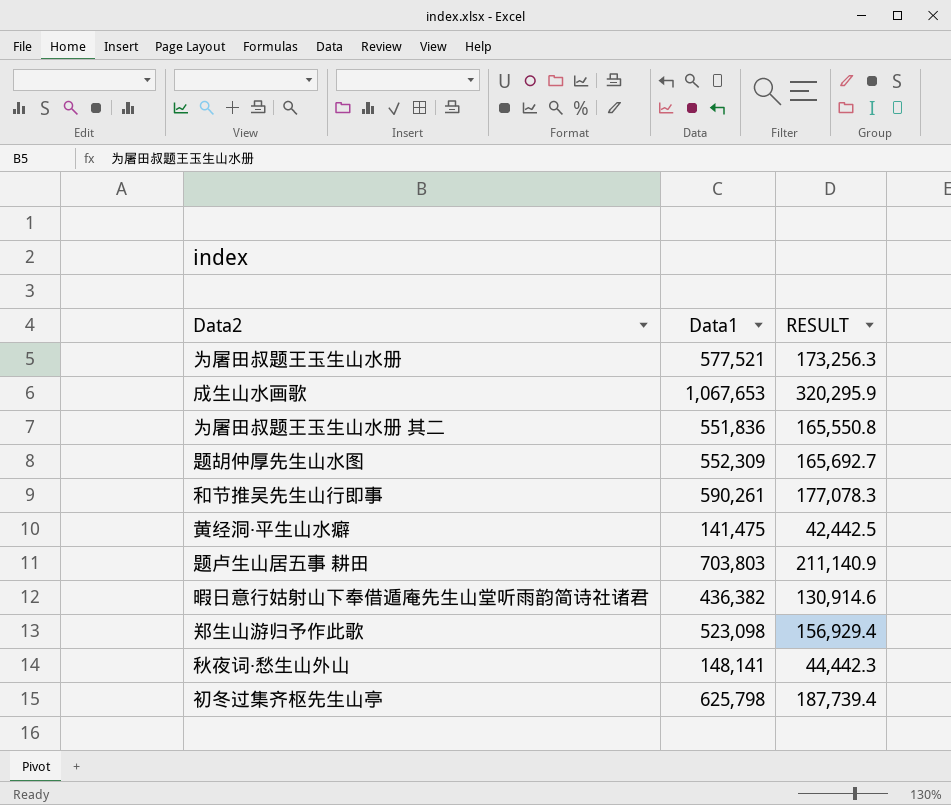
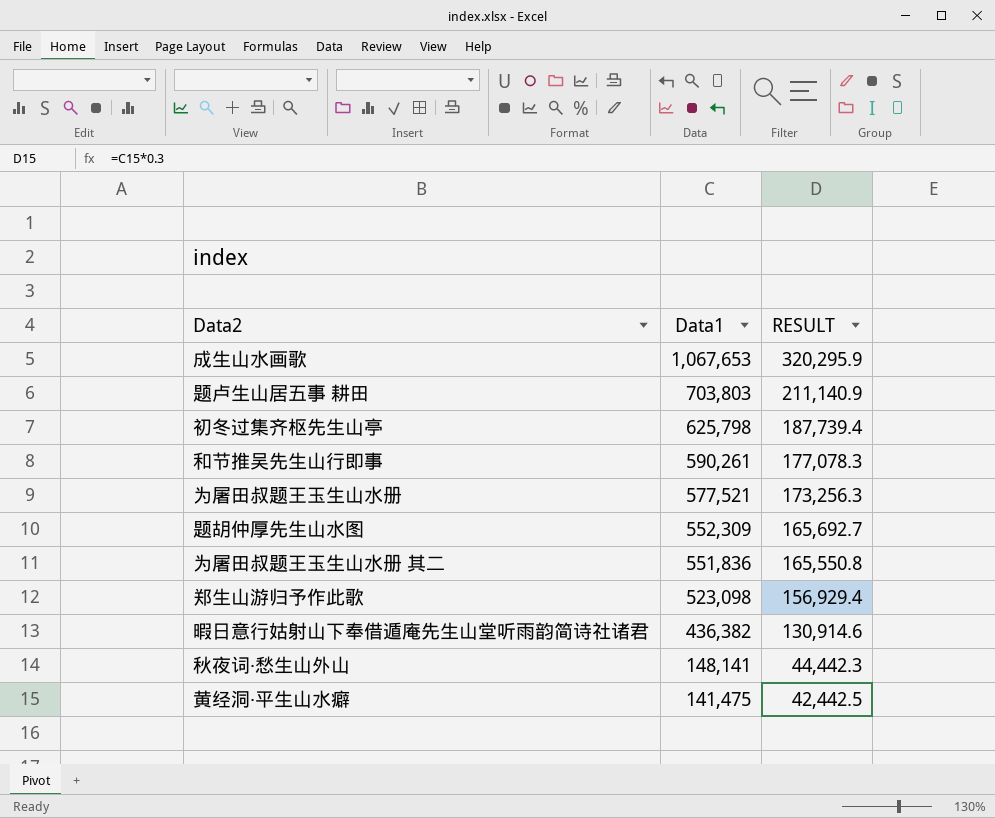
row order: none -> Data1 descending

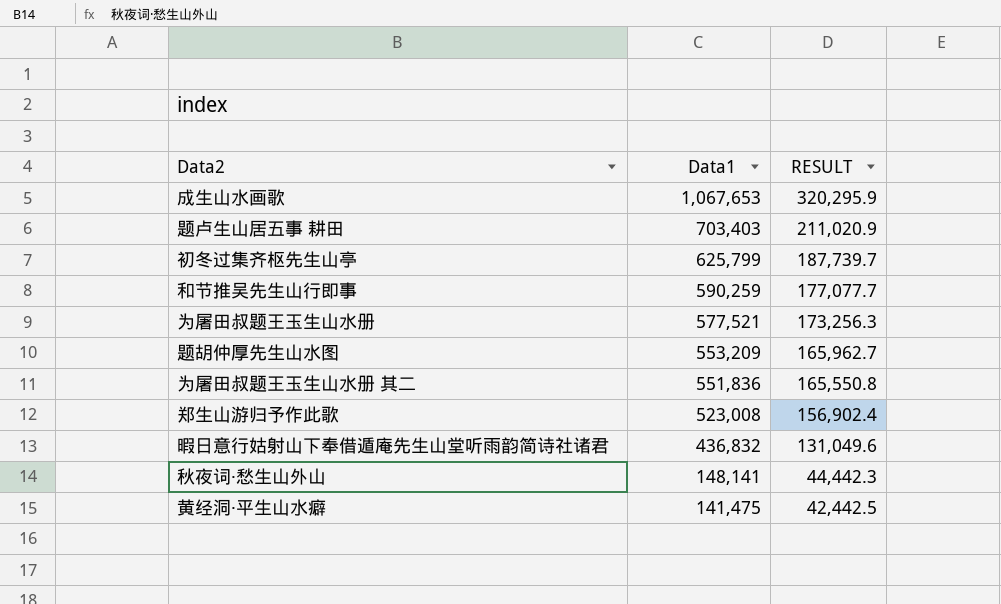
题卢生山居五事 耕田 | Data1: 703,803 -> 703,403
题卢生山居五事 耕田 | RESULT: 211,140.9 -> 211,020.9
初冬过集齐枢先生山亭 | Data1: 625,798 -> 625,799
初冬过集齐枢先生山亭 | RESULT: 187,739.4 -> 187,739.7
和节推吴先生山行即事 | Data1: 590,261 -> 590,259
和节推吴先生山行即事 | RESULT: 177,078.3 -> 177,077.7
题胡仲厚先生山水图 | Data1: 552,309 -> 553,209
题胡仲厚先生山水图 | RESULT: 165,692.7 -> 165,962.7
郑生山游归予作此歌 | Data1: 523,098 -> 523,008
郑生山游归予作此歌 | RESULT: 156,929.4 -> 156,902.4
暇日意行姑射山下奉借遁庵先生山堂听雨韵简诗社诸君 | Data1: 436,382 -> 436,832
暇日意行姑射山下奉借遁庵先生山堂听雨韵简诗社诸君 | RESULT: 130,914.6 -> 131,049.6

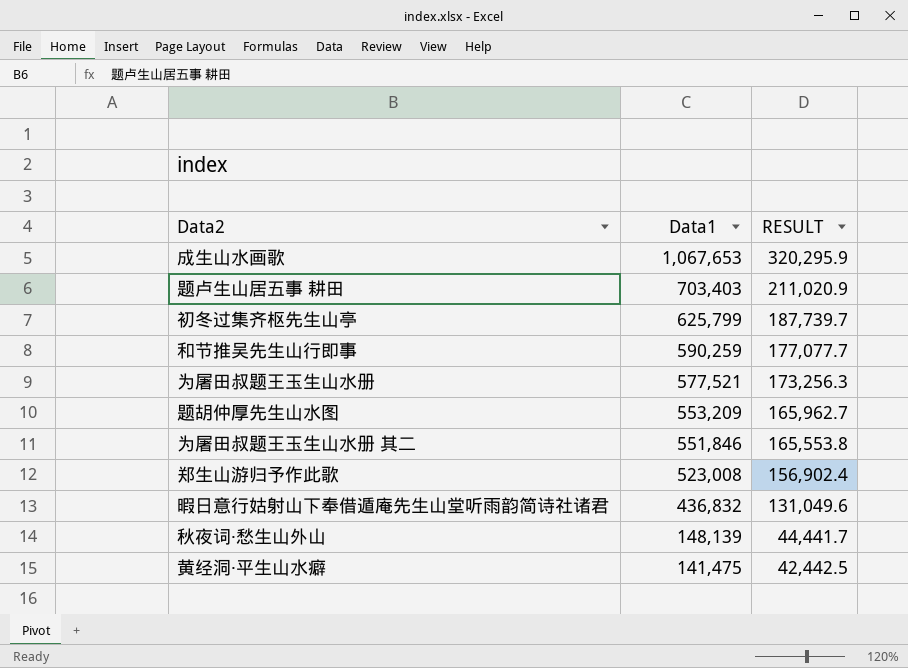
为屠田叔题王玉生山水册 其二 | Data1: 551,836 -> 551,846
为屠田叔题王玉生山水册 其二 | RESULT: 165,550.8 -> 165,553.8
秋夜词·愁生山外山 | Data1: 148,141 -> 148,139
秋夜词·愁生山外山 | RESULT: 44,442.3 -> 44,441.7

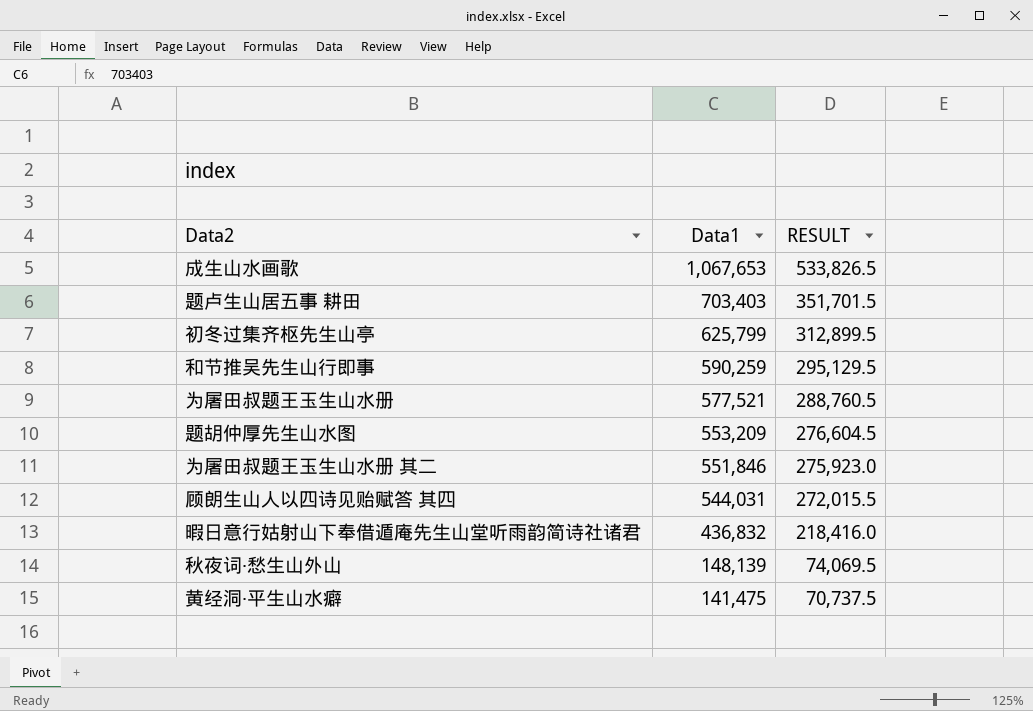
column RESULT | formula: [Data1] * 0.3 -> [Data1] * 0.5
row 郑生山游归予作此歌: 523,008 | 156,902.4 -> none
row 顾朗生山人以四诗见贻赋答 其四: none -> 544,031 | 272,015.5

